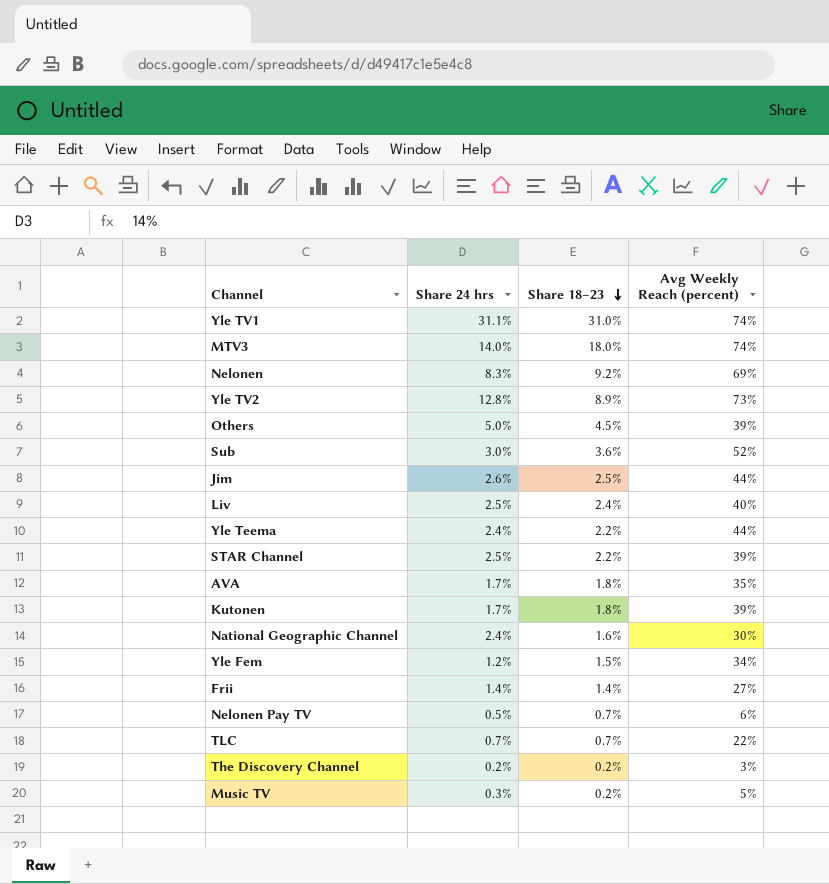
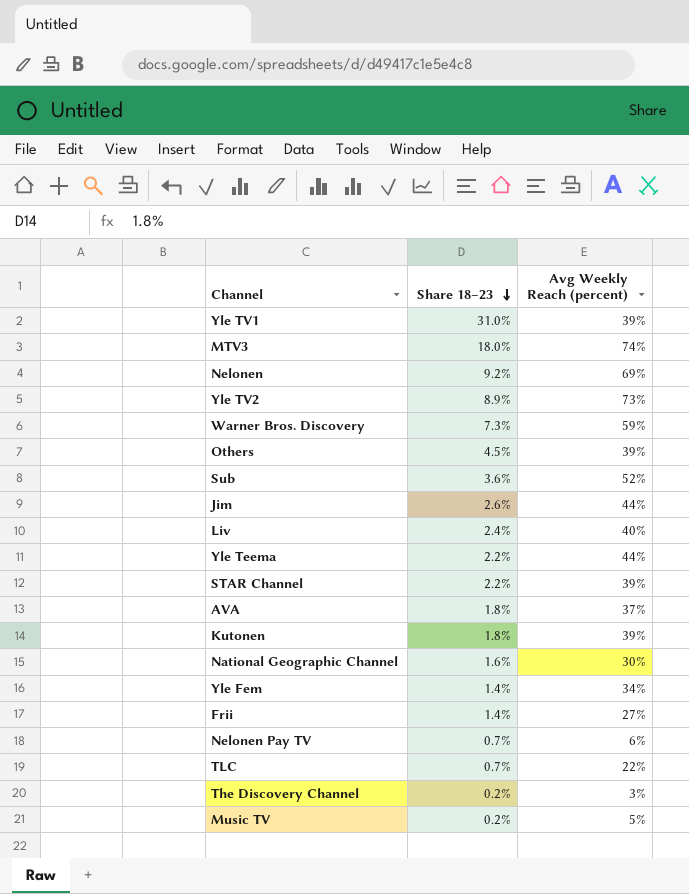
column Share 24 hrs | position: 2 -> none
Yle TV1 | Avg Weekly Reach (percent): 74% -> 39%
row Warner Bros. Discovery: none -> 7.3% | 59%
Jim | Share 18–23: 2.5% -> 2.6%
AVA | Avg Weekly Reach (percent): 35% -> 37%
Yle Fem | Share 18–23: 1.5% -> 1.4%

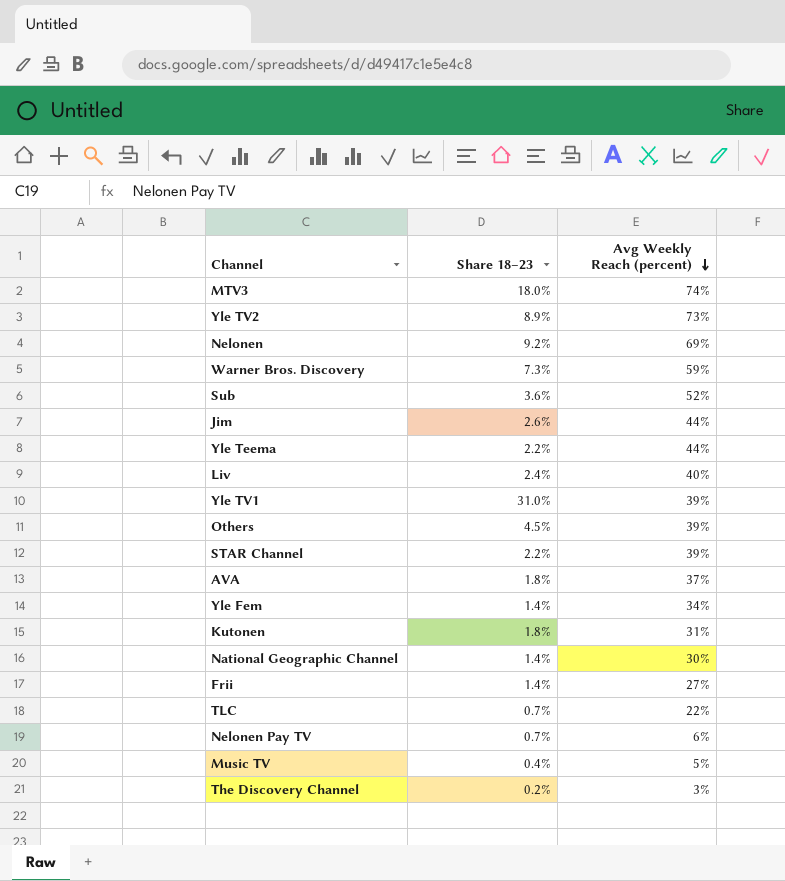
row order: Share 18–23 descending -> Avg Weekly Reach (percent) descending
Kutonen | Avg Weekly Reach (percent): 39% -> 31%
National Geographic Channel | Share 18–23: 1.6% -> 1.4%
Music TV | Share 18–23: 0.2% -> 0.4%

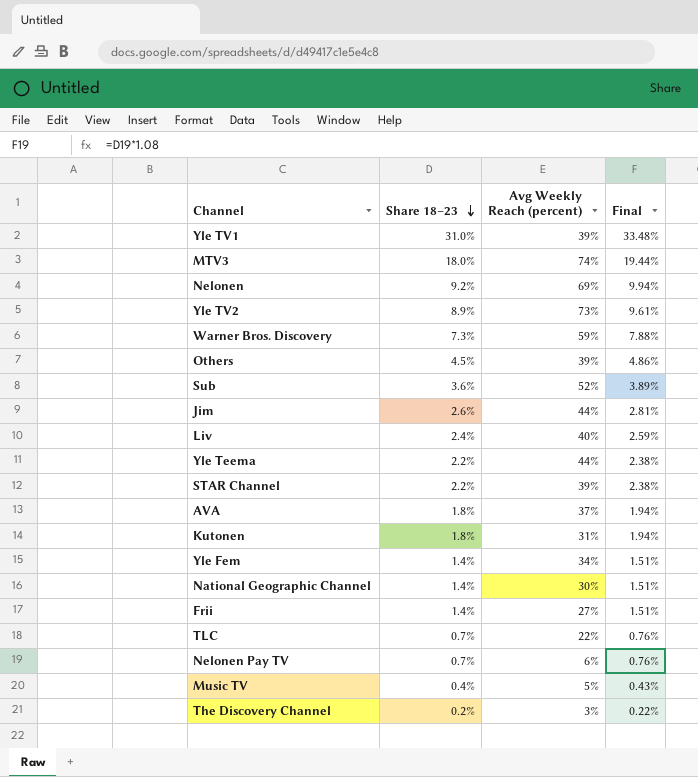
row order: Avg Weekly Reach (percent) descending -> Share 18–23 descending
column Final | formula: none -> [Share 18–23] * 1.08

